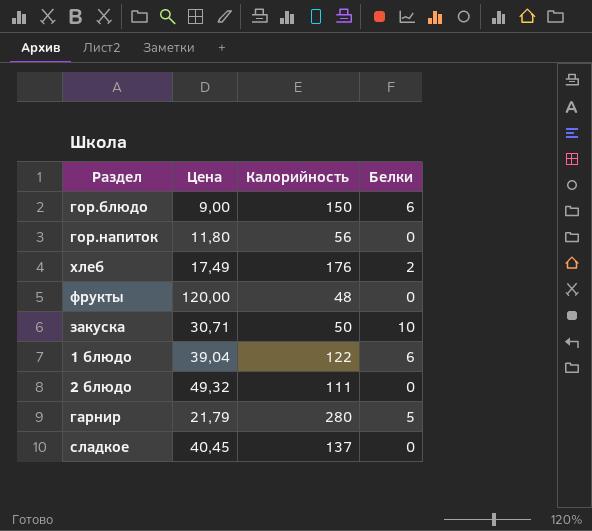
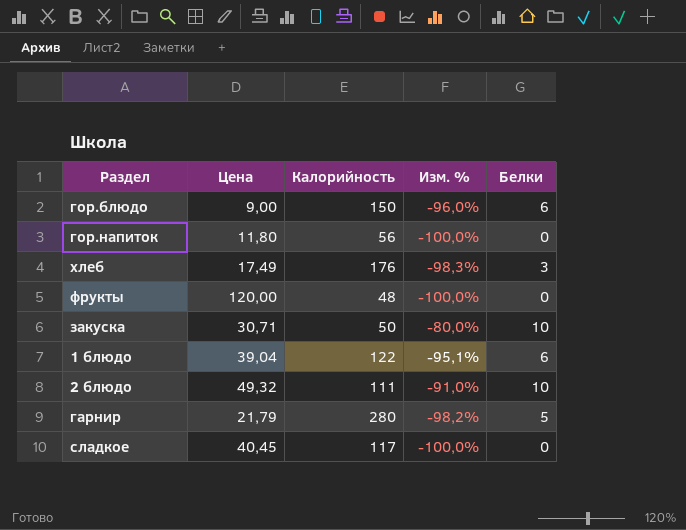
column Изм. % | formula: none -> ([Белки] - [Калорийность]) / [Калорийность]
хлеб | Белки: 2 -> 3
2 блюдо | Белки: 0 -> 10
сладкое | Калорийность: 137 -> 117

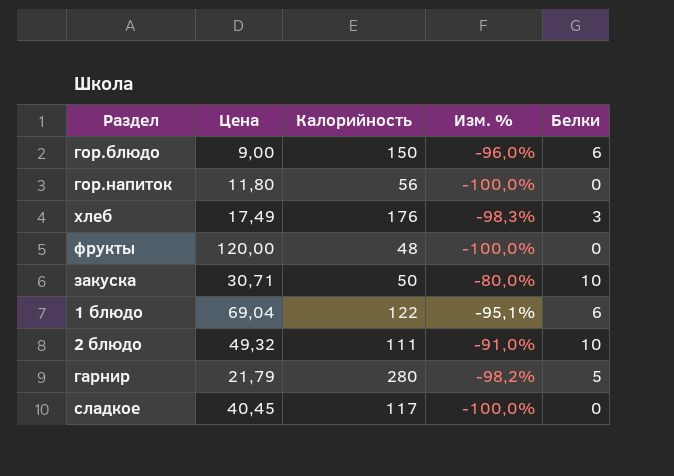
1 блюдо | Цена: 39,04 -> 69,04

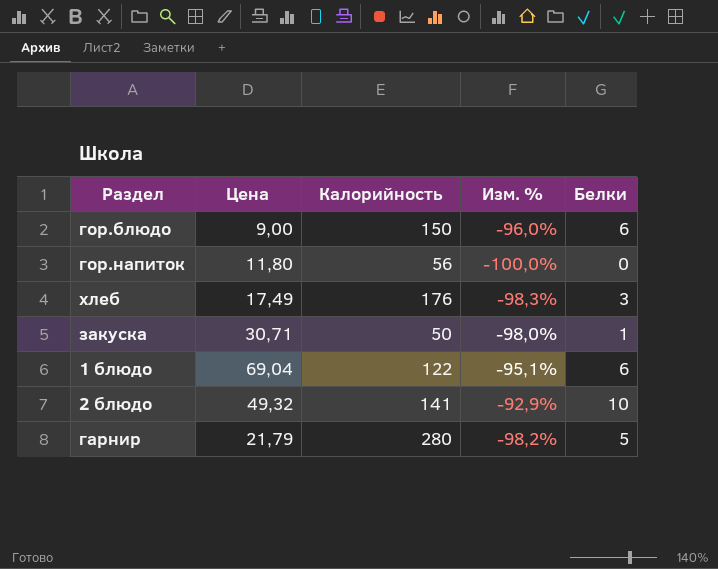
row фрукты: 120,00 | 48 | -100,0% | 0 -> none
row сладкое: 40,45 | 117 | -100,0% | 0 -> none
закуска | Изм. %: -80,0% -> -98,0%
закуска | Белки: 10 -> 1
2 блюдо | Калорийность: 111 -> 141
2 блюдо | Изм. %: -91,0% -> -92,9%

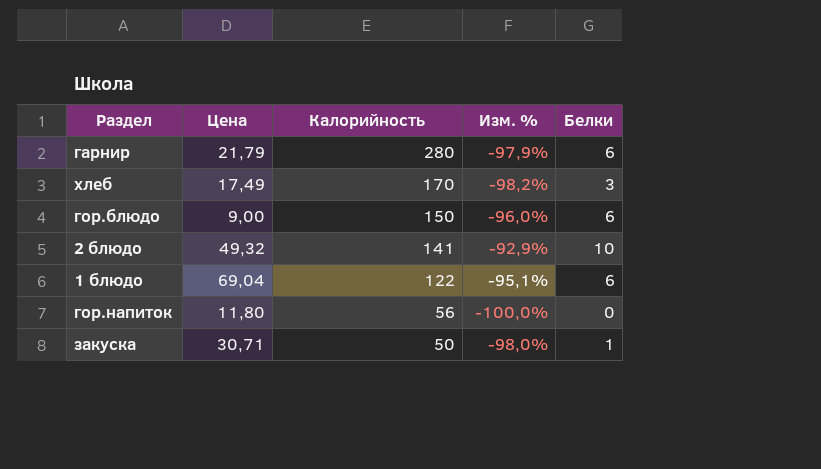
row order: none -> Калорийность descending
гарнир | Изм. %: -98,2% -> -97,9%
гарнир | Белки: 5 -> 6
хлеб | Калорийность: 176 -> 170
хлеб | Изм. %: -98,3% -> -98,2%

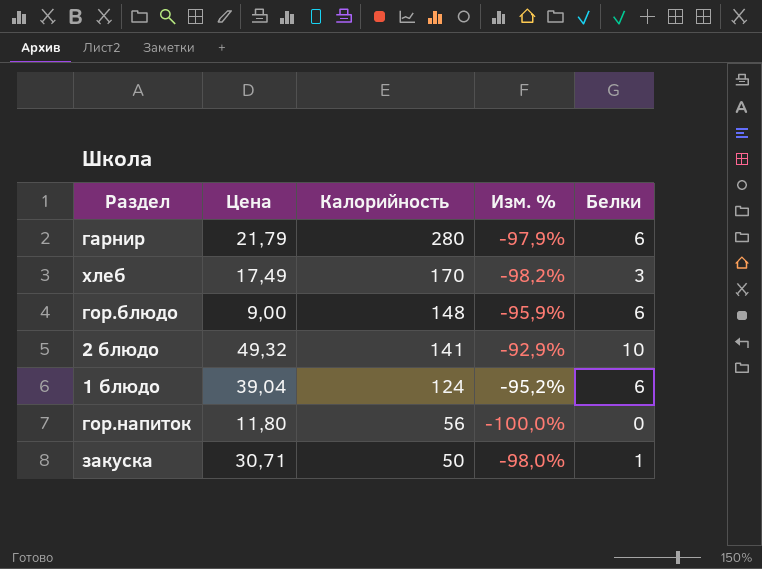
гор.блюдо | Калорийность: 150 -> 148
гор.блюдо | Изм. %: -96,0% -> -95,9%
1 блюдо | Цена: 69,04 -> 39,04
1 блюдо | Калорийность: 122 -> 124
1 блюдо | Изм. %: -95,1% -> -95,2%

